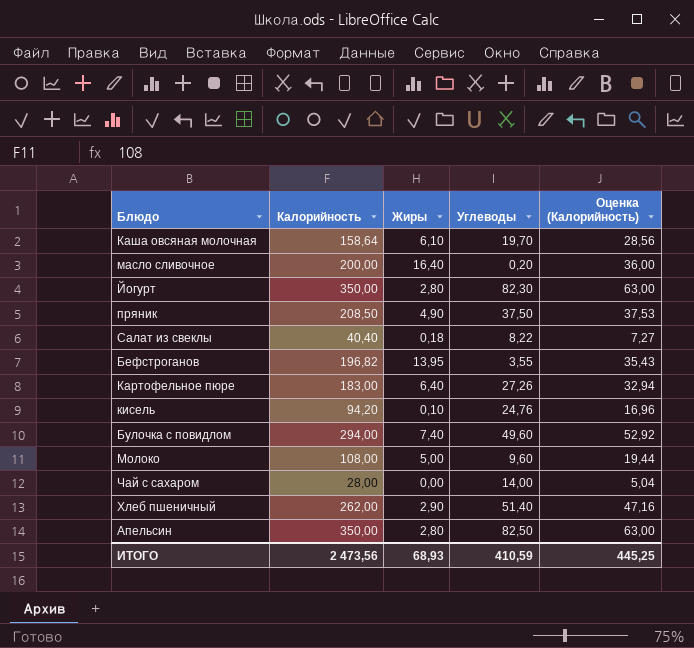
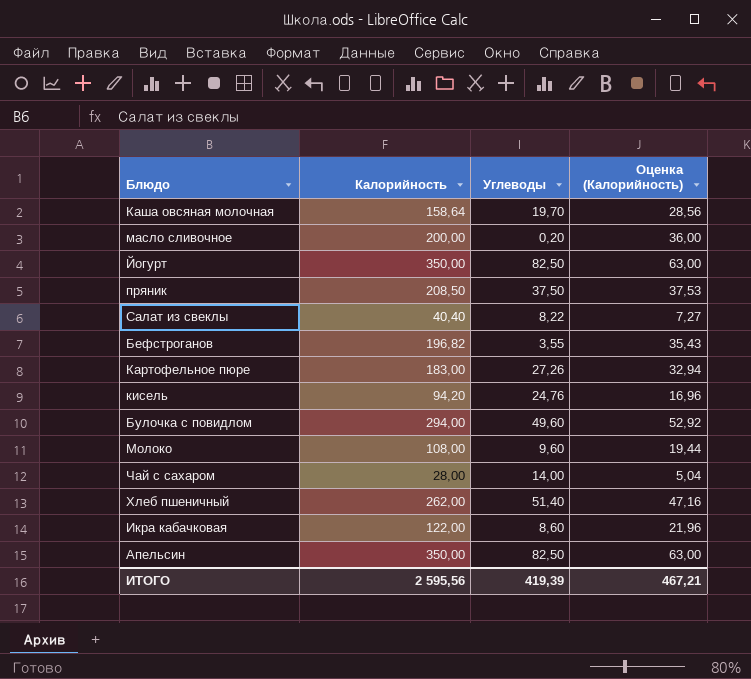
column Жиры | position: 3 -> none
Йогурт | Углеводы: 82,30 -> 82,50
row Икра кабачковая: none -> 122,00 | 8,60 | 21,96
ИТОГО | Калорийность: 2 473,56 -> 2 595,56
ИТОГО | Углеводы: 410,59 -> 419,39
ИТОГО | Оценка (Калорийность): 445,25 -> 467,21

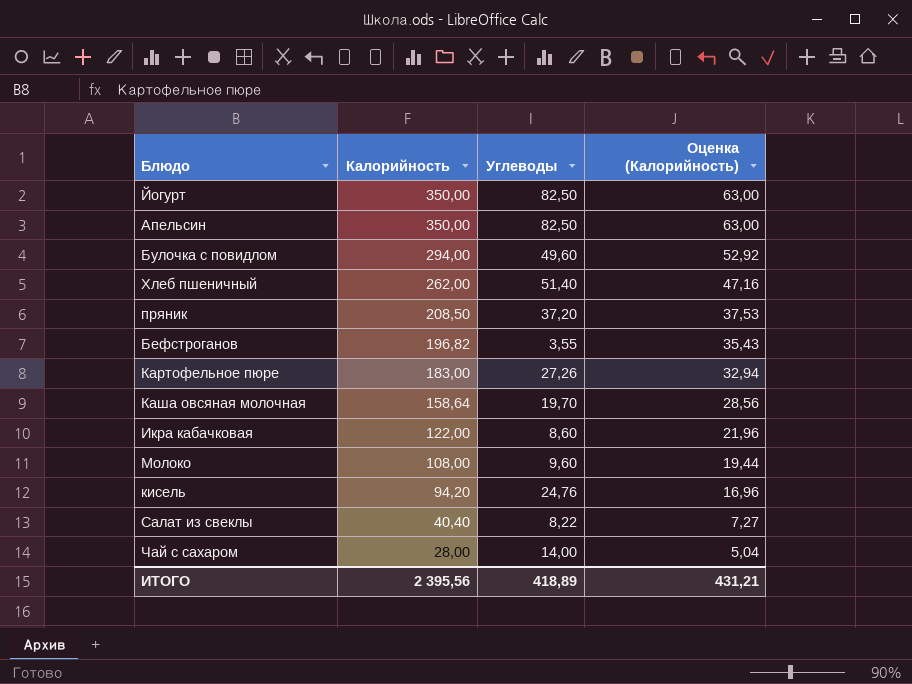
row order: none -> Калорийность descending
row масло сливочное: 200,00 | 0,20 | 36,00 -> none
пряник | Углеводы: 37,50 -> 37,20
ИТОГО | Калорийность: 2 595,56 -> 2 395,56
ИТОГО | Углеводы: 419,39 -> 418,89
ИТОГО | Оценка (Калорийность): 467,21 -> 431,21

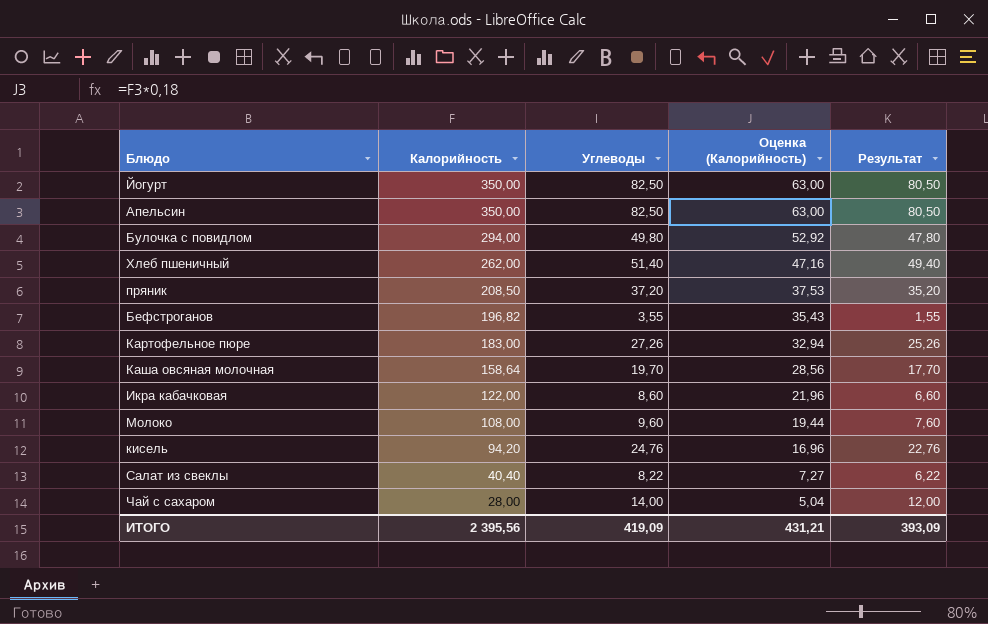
column Результат | formula: none -> [Углеводы] - 2
Булочка с повидлом | Углеводы: 49,60 -> 49,80
ИТОГО | Углеводы: 418,89 -> 419,09

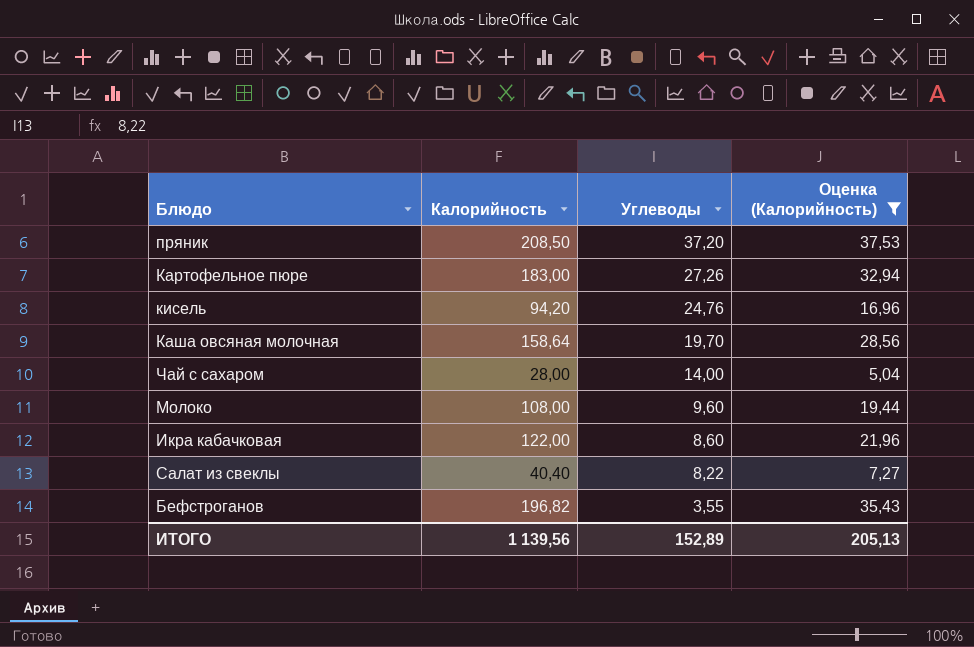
filter: none -> Оценка (Калорийность) <= 37,53
row order: Калорийность descending -> Углеводы descending
column Результат | formula: [Углеводы] - 2 -> none
ИТОГО | Калорийность: 2 395,56 -> 1 139,56
ИТОГО | Углеводы: 419,09 -> 152,89
ИТОГО | Оценка (Калорийность): 431,21 -> 205,13

